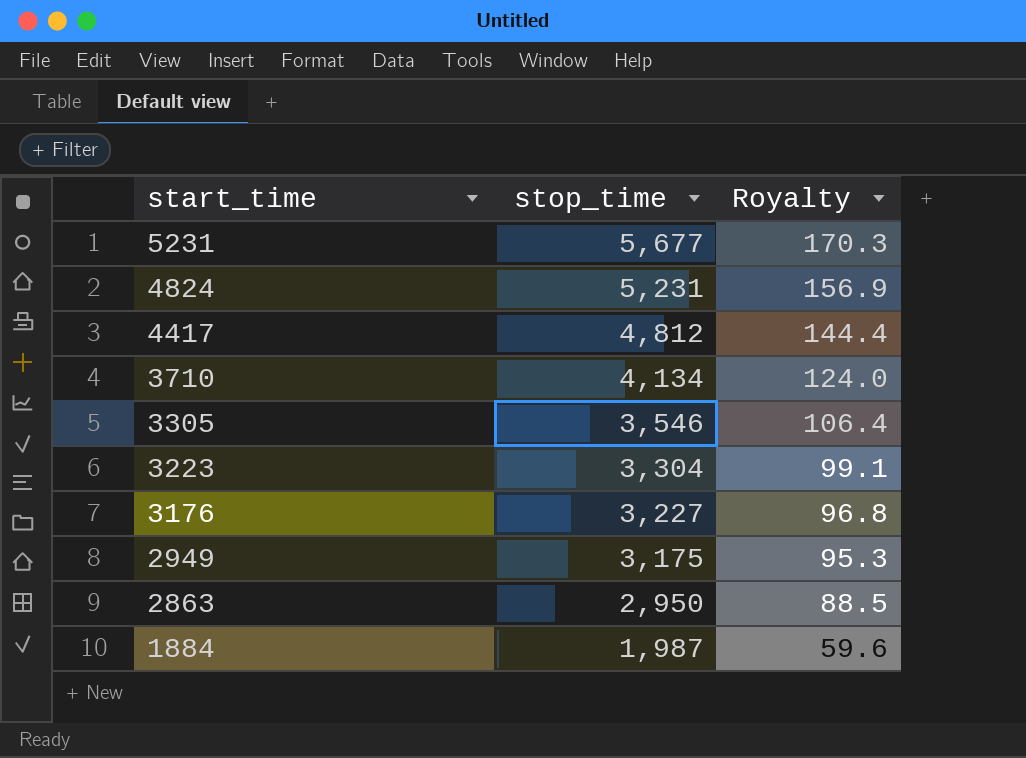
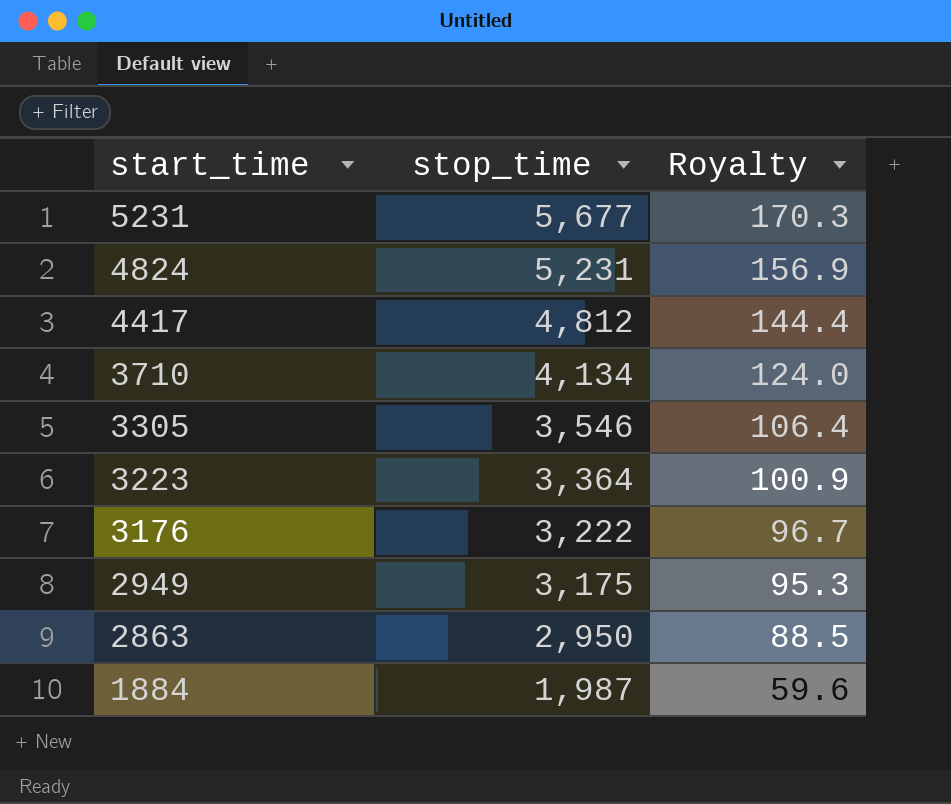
3223 | stop_time: 3,304 -> 3,364
3223 | Royalty: 99.1 -> 100.9
3176 | stop_time: 3,227 -> 3,222
3176 | Royalty: 96.8 -> 96.7

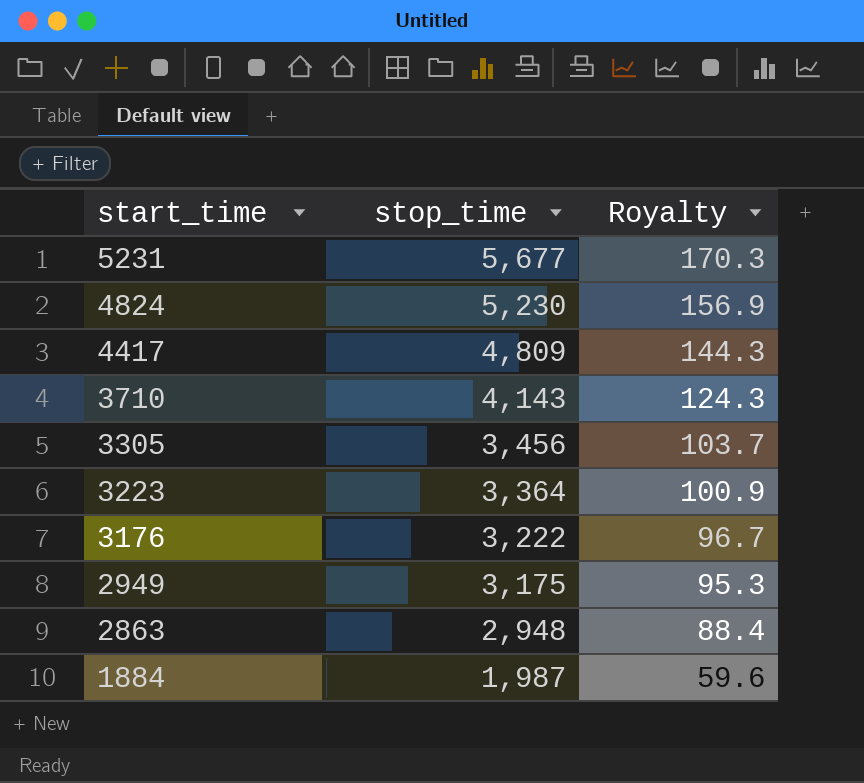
4824 | stop_time: 5,231 -> 5,230
4417 | stop_time: 4,812 -> 4,809
4417 | Royalty: 144.4 -> 144.3
3710 | stop_time: 4,134 -> 4,143
3710 | Royalty: 124.0 -> 124.3
3305 | stop_time: 3,546 -> 3,456
3305 | Royalty: 106.4 -> 103.7
2863 | stop_time: 2,950 -> 2,948
2863 | Royalty: 88.5 -> 88.4

